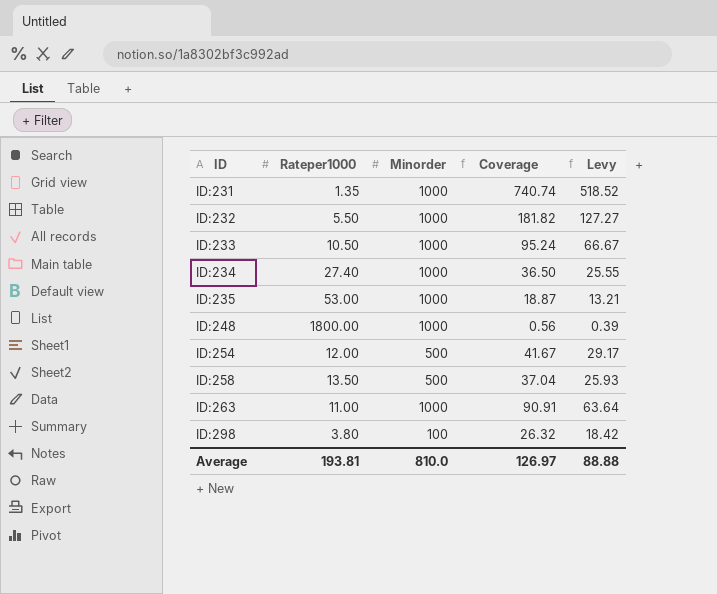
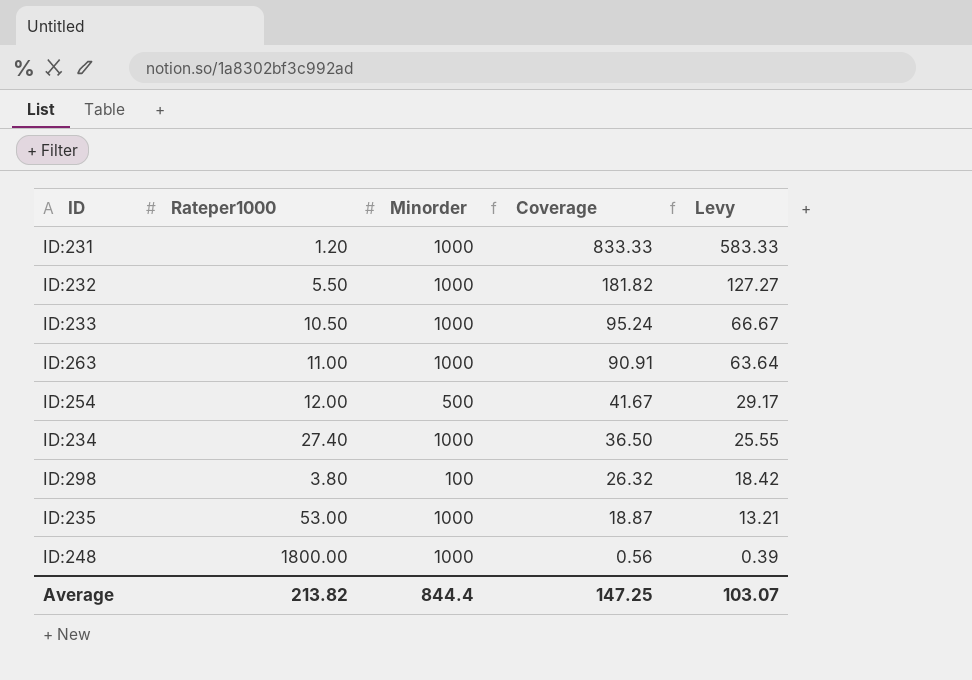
row order: ID ascending -> Coverage descending
row ID:258: 13.50 | 500 | 37.04 | 25.93 -> none
ID:231 | Rateper1000: 1.35 -> 1.20
ID:231 | Coverage: 740.74 -> 833.33
ID:231 | Levy: 518.52 -> 583.33
Average | Rateper1000: 193.81 -> 213.82
Average | Minorder: 810.0 -> 844.4
Average | Coverage: 126.97 -> 147.25
Average | Levy: 88.88 -> 103.07

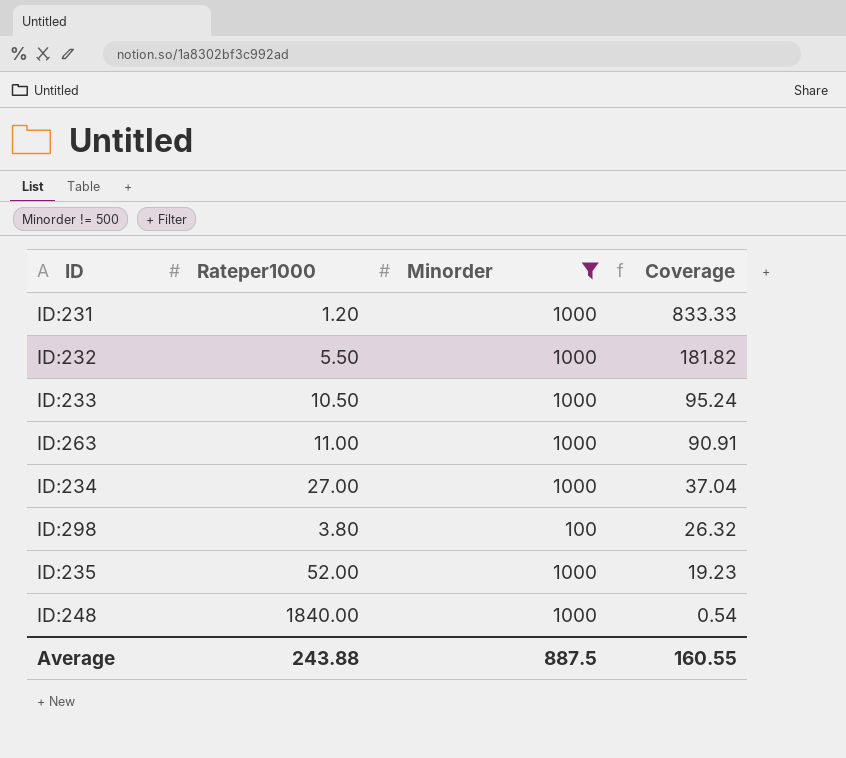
filter: none -> Minorder != 500
column Levy | formula: [Coverage] * 0.7 -> none
ID:234 | Rateper1000: 27.40 -> 27.00
ID:234 | Coverage: 36.50 -> 37.04
ID:235 | Rateper1000: 53.00 -> 52.00
ID:235 | Coverage: 18.87 -> 19.23
ID:248 | Rateper1000: 1800.00 -> 1840.00
ID:248 | Coverage: 0.56 -> 0.54
Average | Rateper1000: 213.82 -> 243.88
Average | Minorder: 844.4 -> 887.5
Average | Coverage: 147.25 -> 160.55

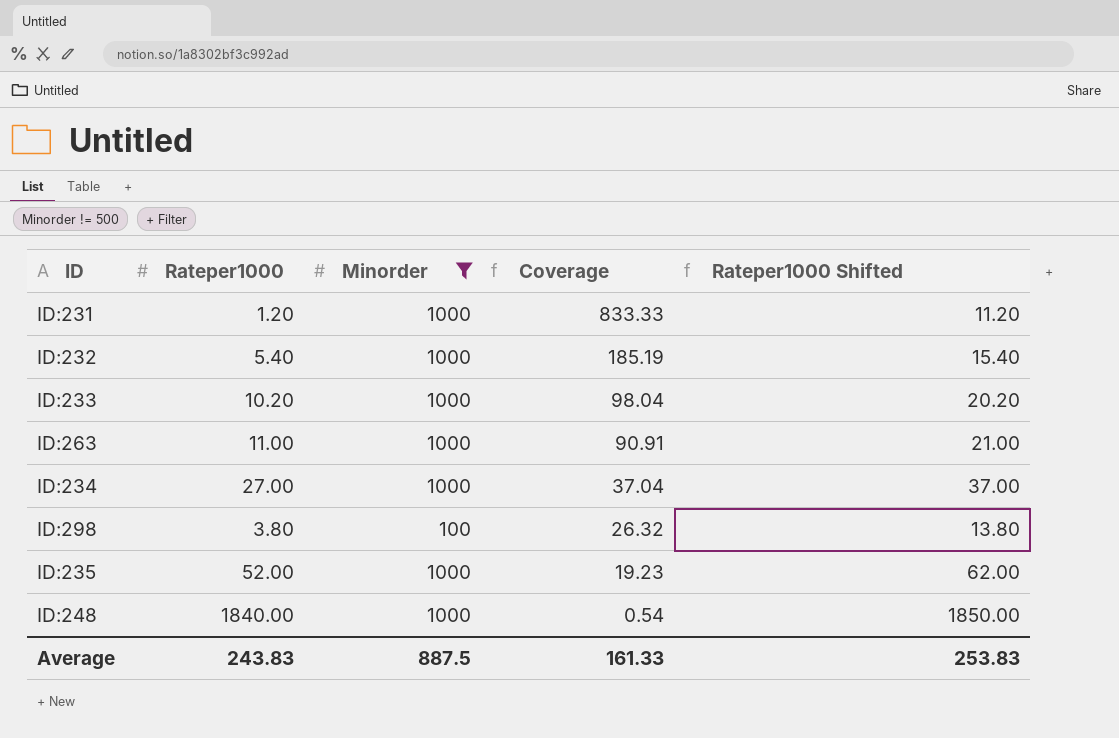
column Rateper1000 Shifted | formula: none -> [Rateper1000] + 10
ID:232 | Rateper1000: 5.50 -> 5.40
ID:232 | Coverage: 181.82 -> 185.19
ID:233 | Rateper1000: 10.50 -> 10.20
ID:233 | Coverage: 95.24 -> 98.04
Average | Rateper1000: 243.88 -> 243.83
Average | Coverage: 160.55 -> 161.33

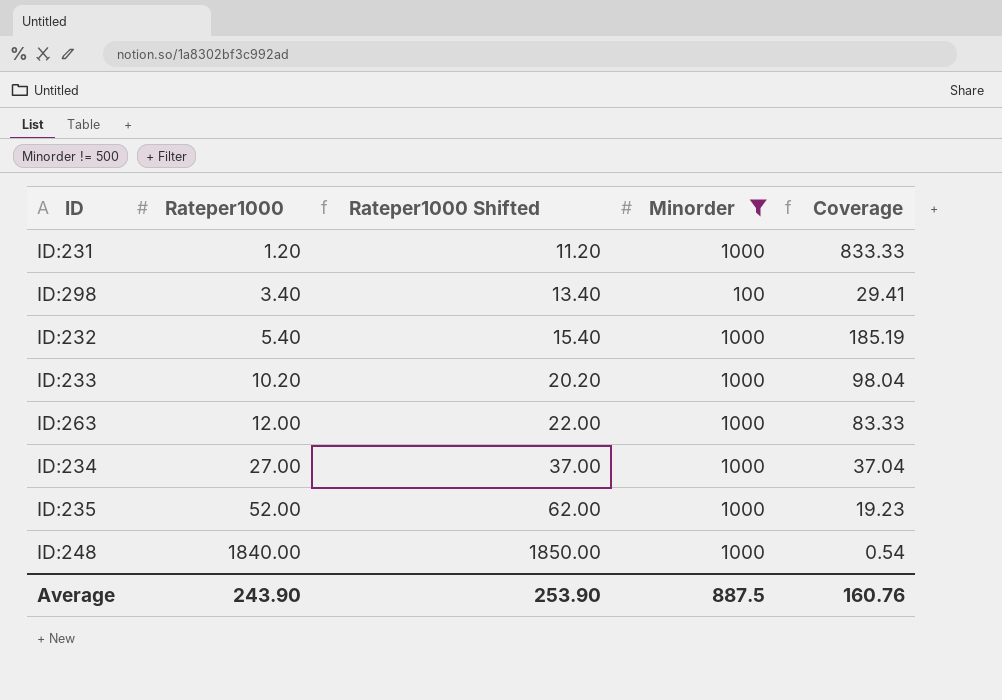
row order: Coverage descending -> Rateper1000 ascending
column Rateper1000 Shifted | position: 5 -> 3
ID:298 | Rateper1000: 3.80 -> 3.40
ID:298 | Rateper1000 Shifted: 13.80 -> 13.40
ID:298 | Coverage: 26.32 -> 29.41
ID:263 | Rateper1000: 11.00 -> 12.00
ID:263 | Rateper1000 Shifted: 21.00 -> 22.00
ID:263 | Coverage: 90.91 -> 83.33
Average | Rateper1000: 243.83 -> 243.90
Average | Rateper1000 Shifted: 253.83 -> 253.90
Average | Coverage: 161.33 -> 160.76

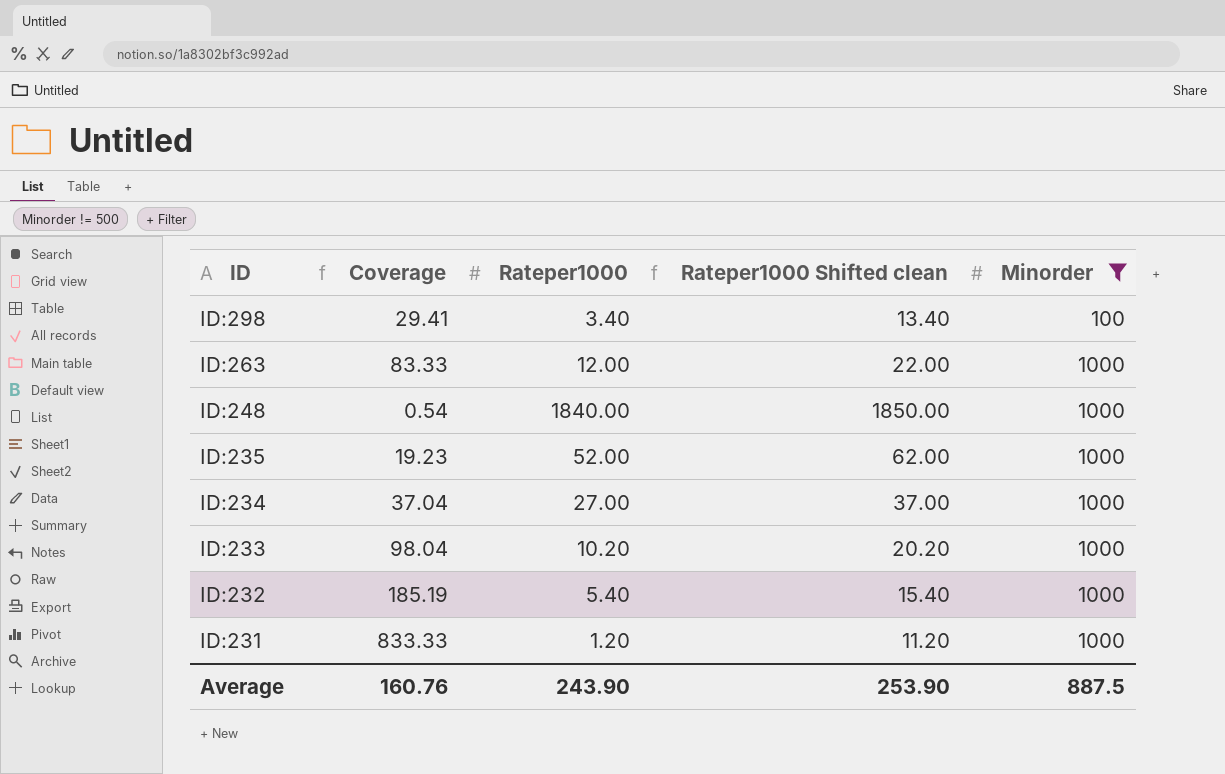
row order: Rateper1000 ascending -> ID descending
column Coverage | position: 5 -> 2
column name: Rateper1000 Shifted -> Rateper1000 Shifted clean

